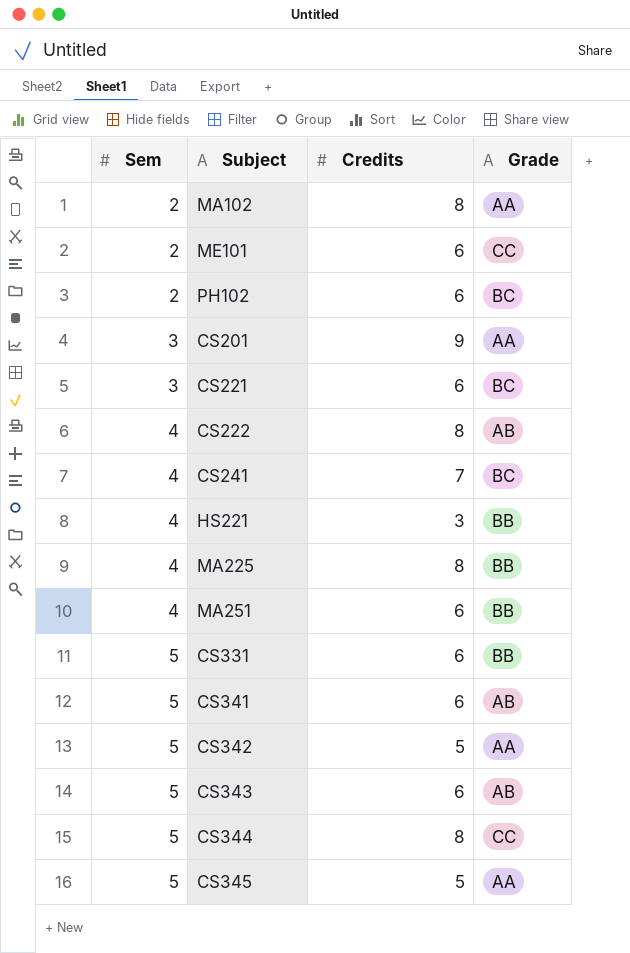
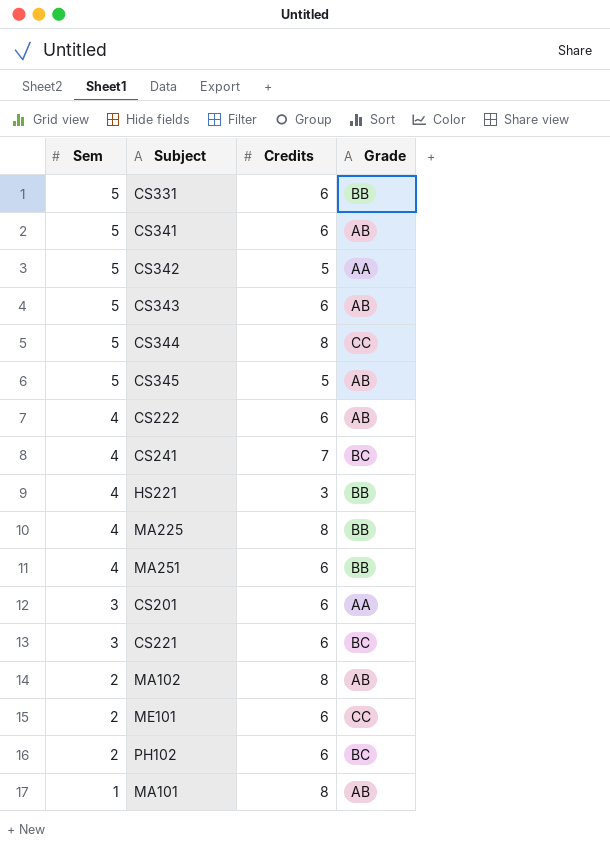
row order: Sem ascending -> Sem descending
CS345 | Grade: AA -> AB
CS222 | Credits: 8 -> 6
CS201 | Credits: 9 -> 6
MA102 | Grade: AA -> AB
row MA101: none -> 1 | 8 | AB

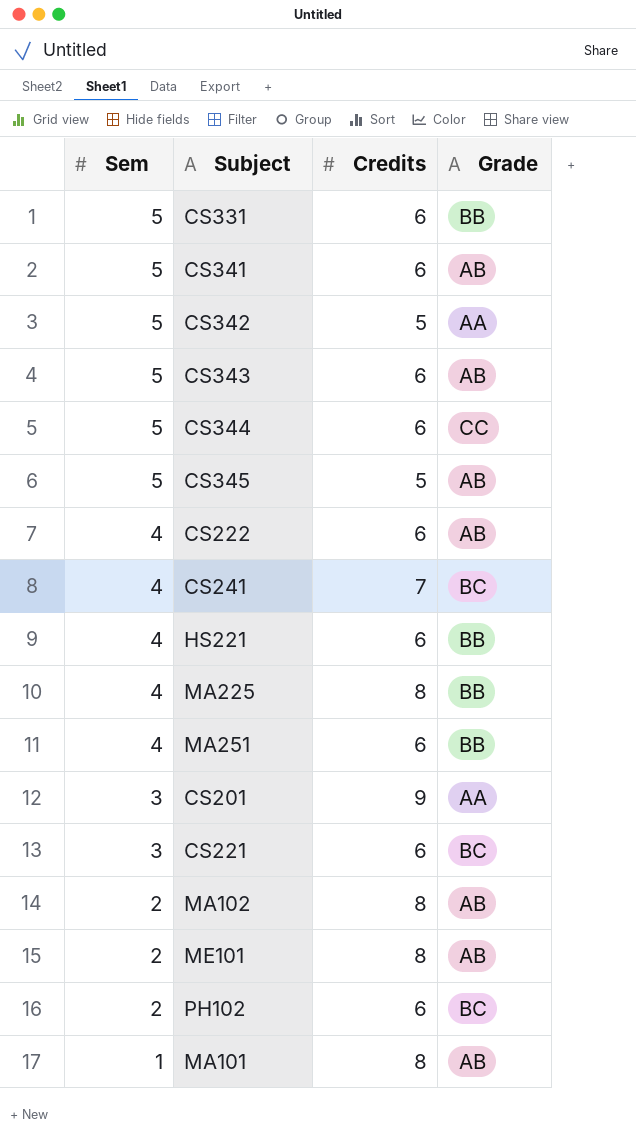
CS344 | Credits: 8 -> 6
HS221 | Credits: 3 -> 6
CS201 | Credits: 6 -> 9
ME101 | Credits: 6 -> 8
ME101 | Grade: CC -> AB

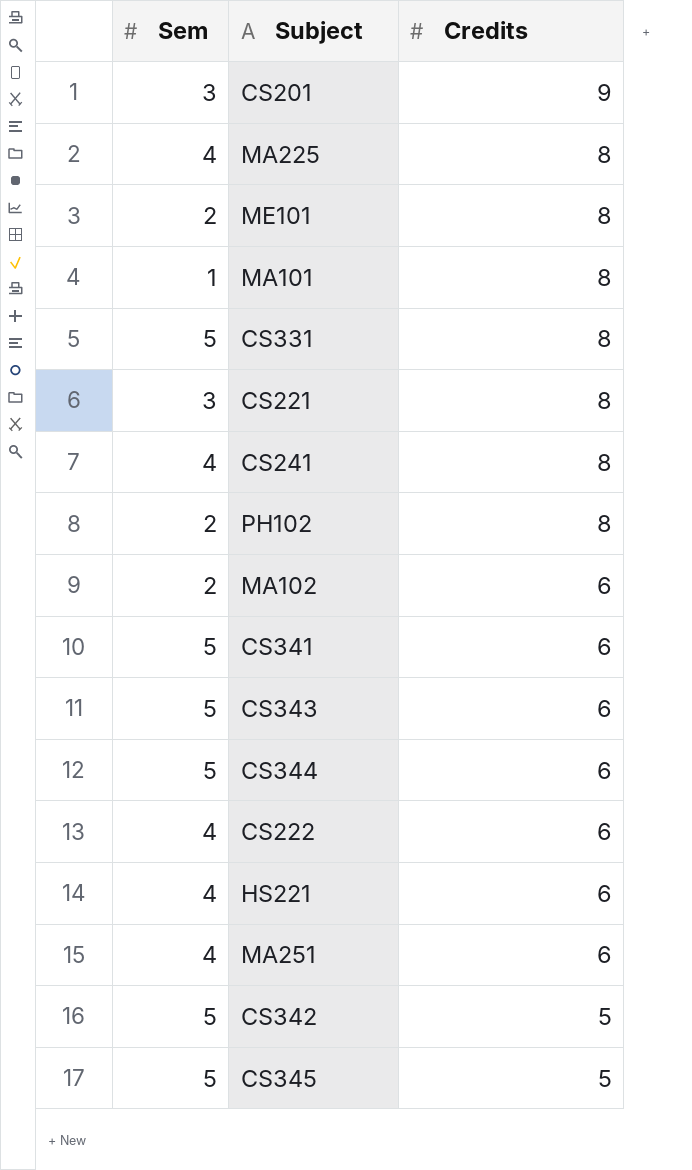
row order: Sem descending -> Credits descending
column Grade | position: 4 -> none
CS331 | Credits: 6 -> 8
CS221 | Credits: 6 -> 8
CS241 | Credits: 7 -> 8
PH102 | Credits: 6 -> 8
MA102 | Credits: 8 -> 6

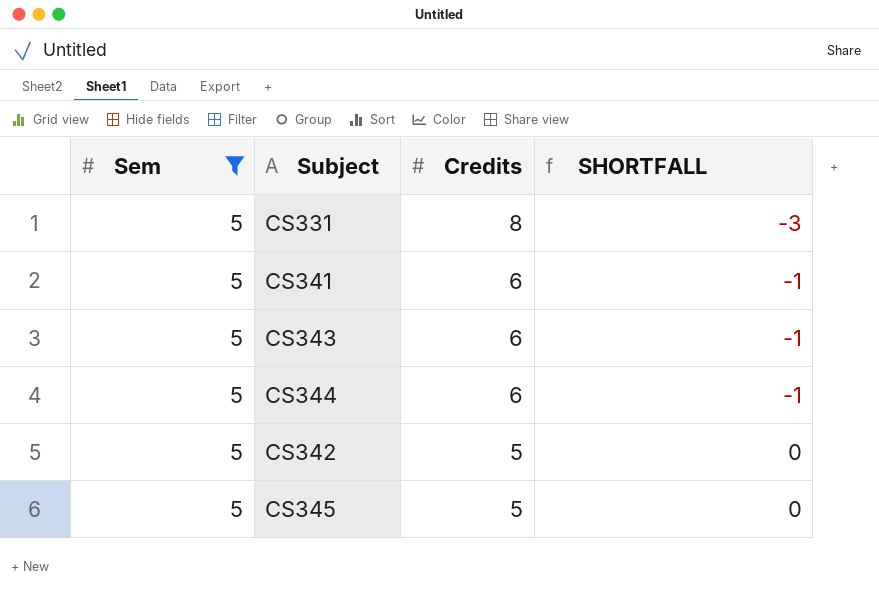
filter: none -> Sem = 5
column SHORTFALL | formula: none -> [Sem] - [Credits]

